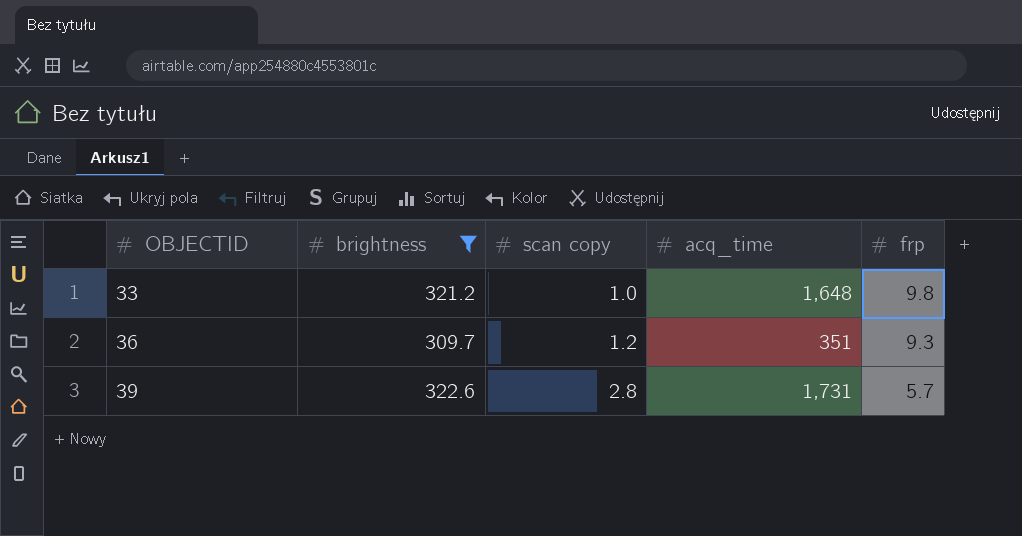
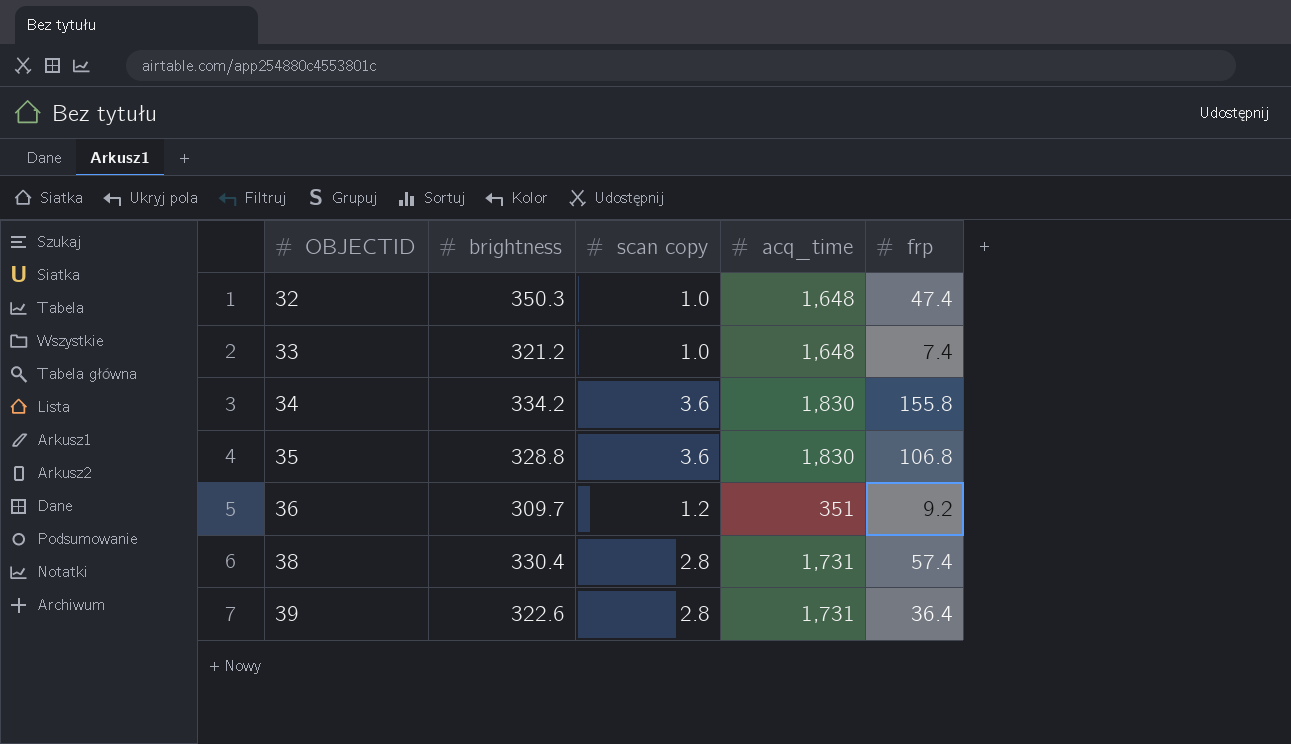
filter: brightness <= 322.6 -> none
33 | frp: 9.8 -> 7.4
36 | frp: 9.3 -> 9.2
39 | frp: 5.7 -> 36.4

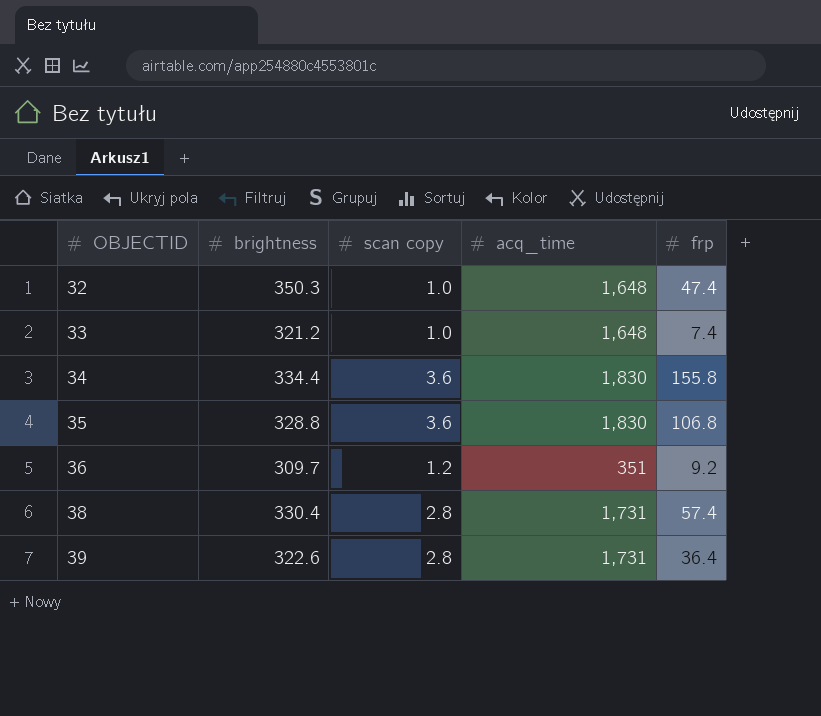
34 | brightness: 334.2 -> 334.4

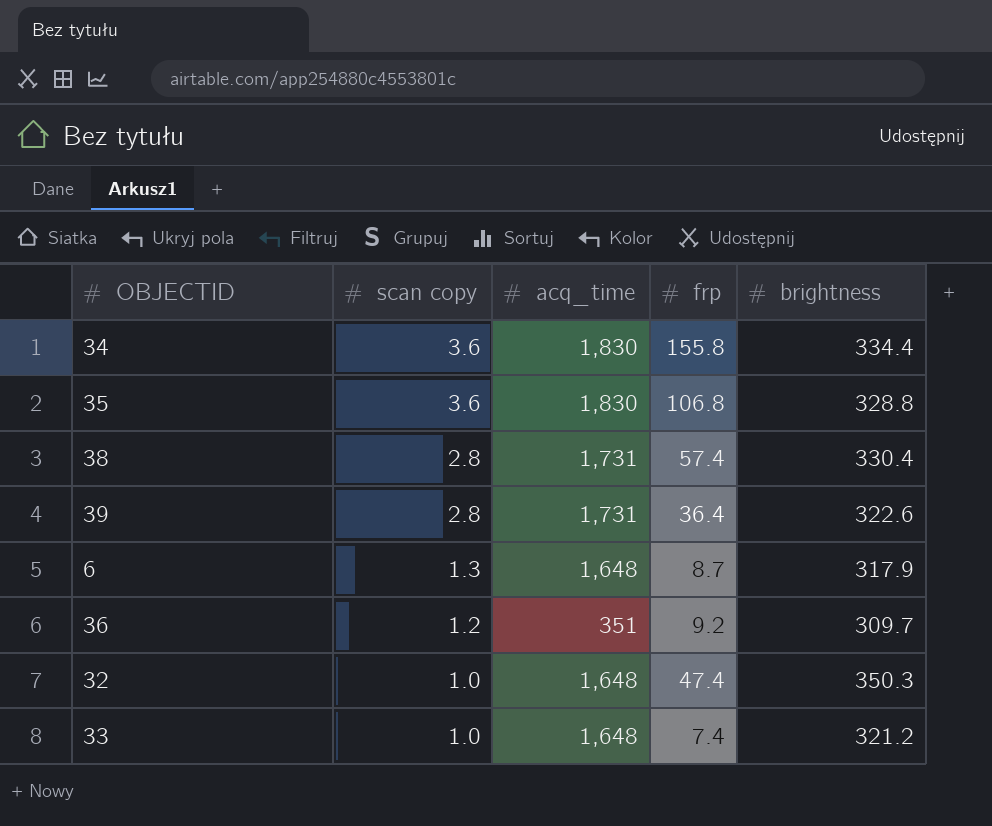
row order: OBJECTID ascending -> scan copy descending
column brightness | position: 2 -> 5
row 6: none -> 1.3 | 1,648 | 8.7 | 317.9

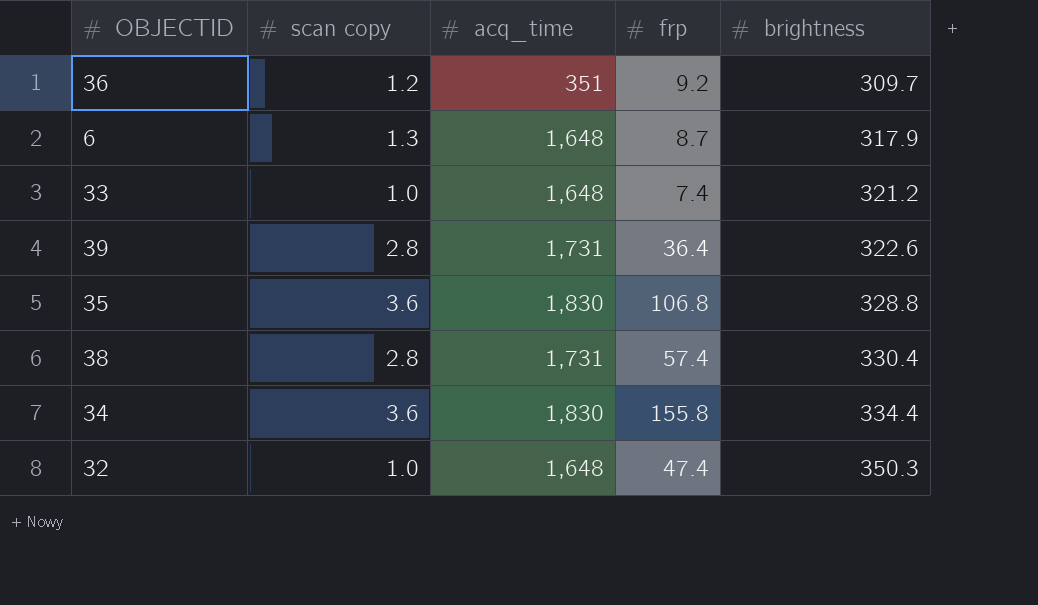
row order: scan copy descending -> brightness ascending

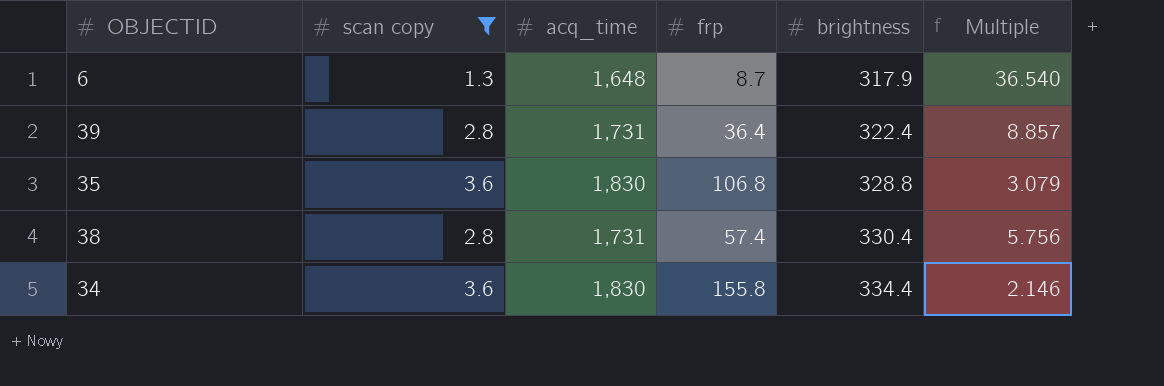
filter: none -> scan copy >= 1.3
column Multiple | formula: none -> [brightness] / [frp]
39 | brightness: 322.6 -> 322.4

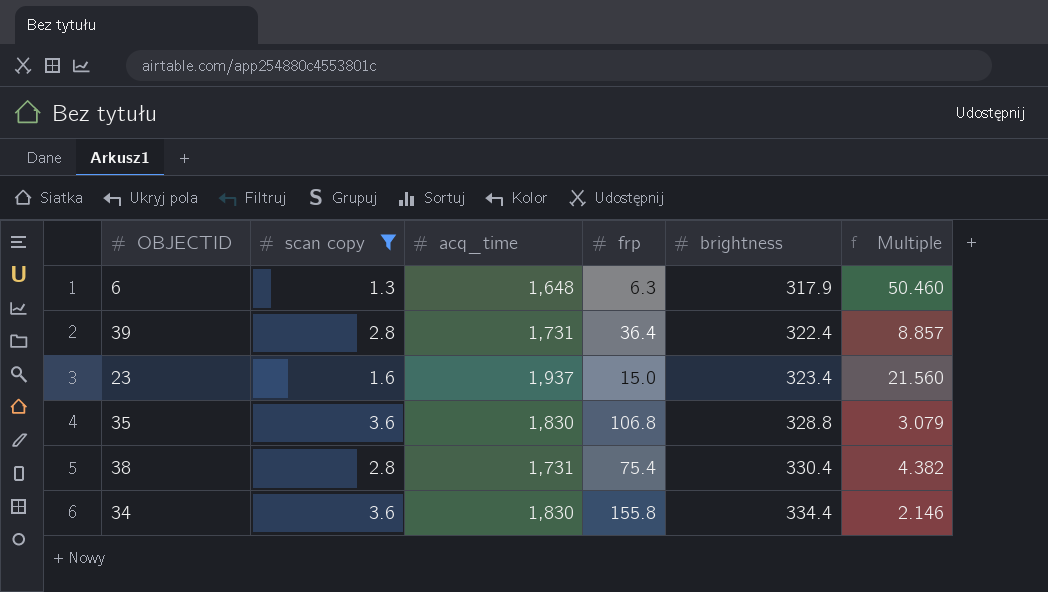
6 | frp: 8.7 -> 6.3
6 | Multiple: 36.540 -> 50.460
row 23: none -> 1.6 | 1,937 | 15.0 | 323.4 | 21.560
38 | frp: 57.4 -> 75.4
38 | Multiple: 5.756 -> 4.382

